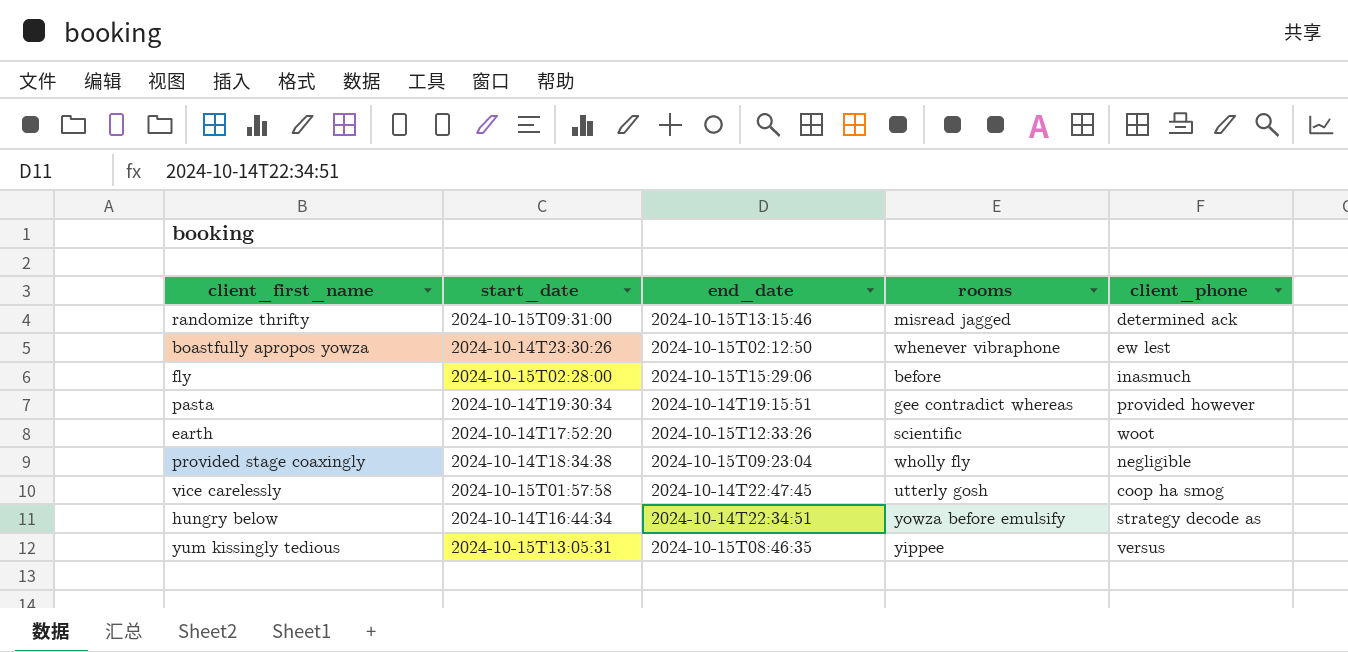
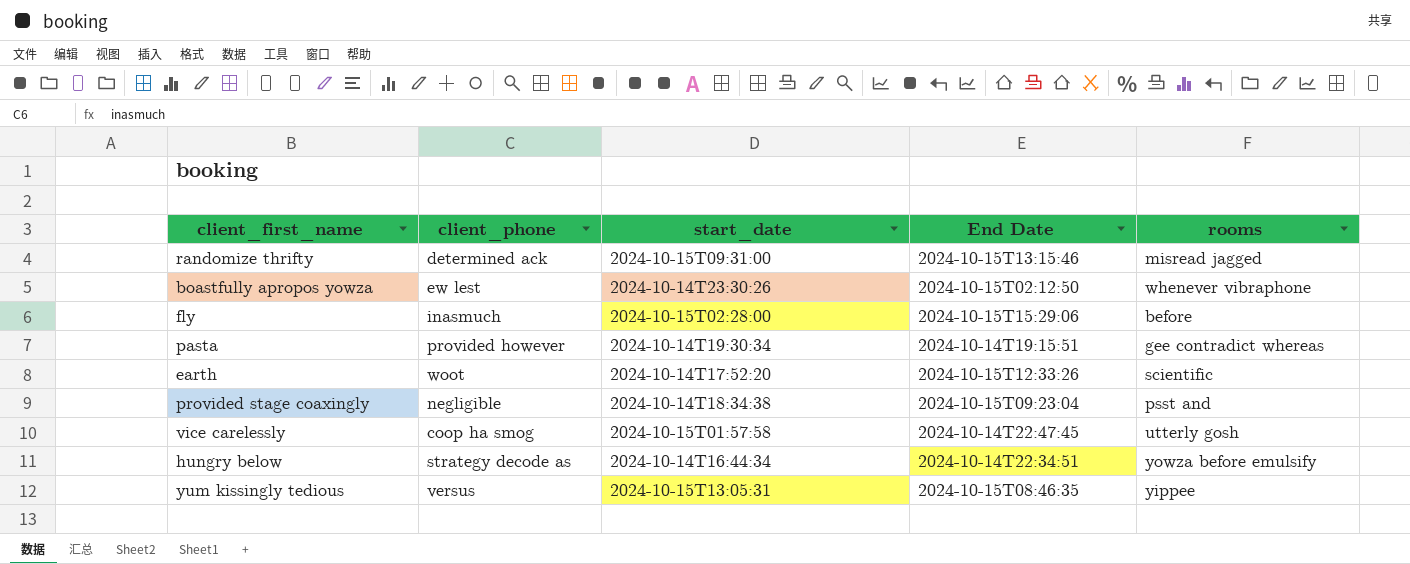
column client_phone | position: 5 -> 2
column name: end_date -> End Date
provided stage coaxingly | rooms: wholly fly -> psst and

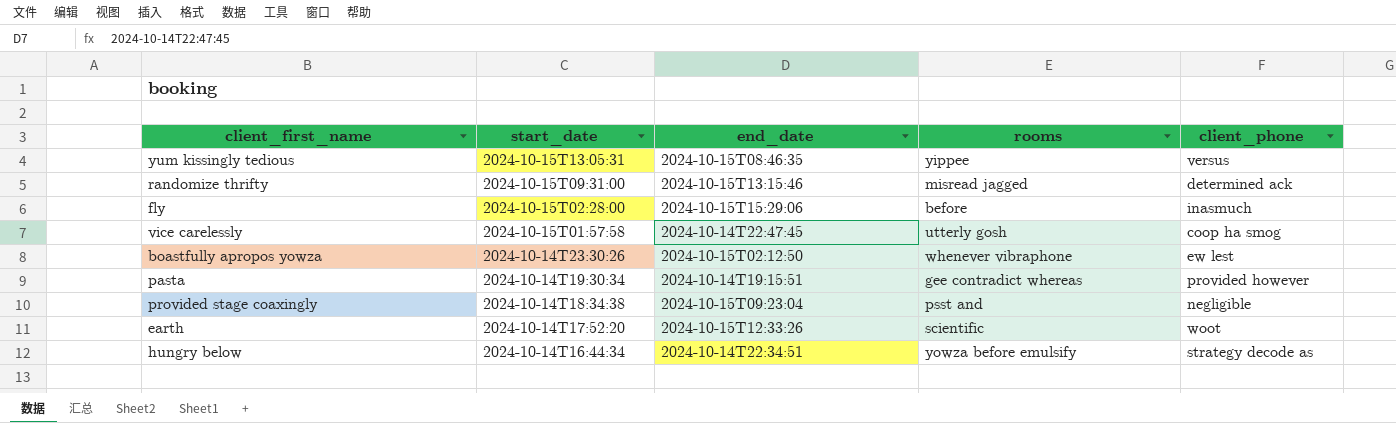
row order: none -> start_date descending
column name: End Date -> end_date
column client_phone | position: 2 -> 5

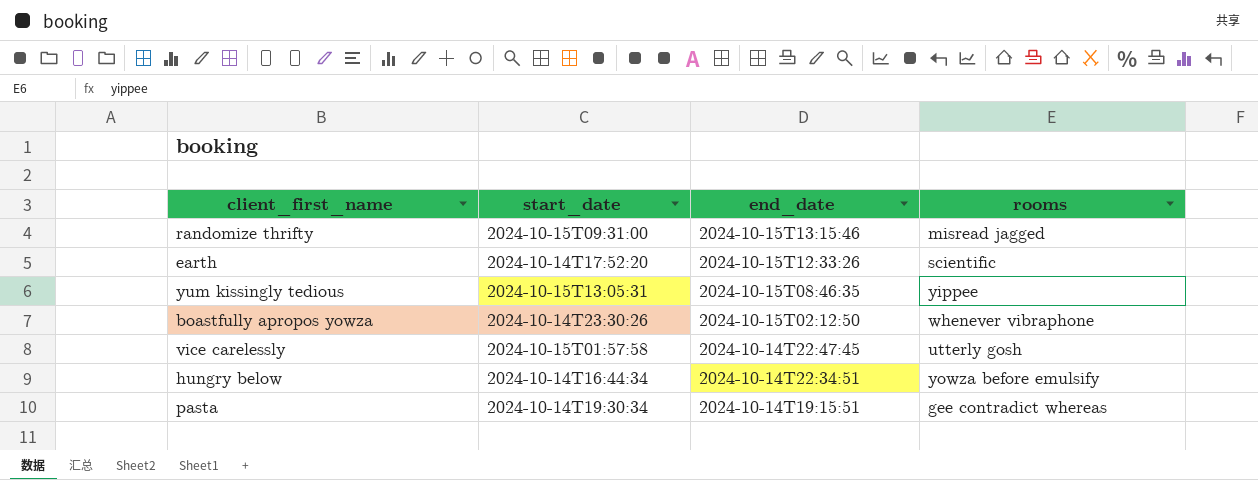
row order: start_date descending -> end_date descending
column client_phone | position: 5 -> none
row fly: 2024-10-15T02:28:00 | 2024-10-15T15:29:06 | before | inasmuch -> none
row provided stage coaxingly: 2024-10-14T18:34:38 | 2024-10-15T09:23:04 | psst and | negligible -> none

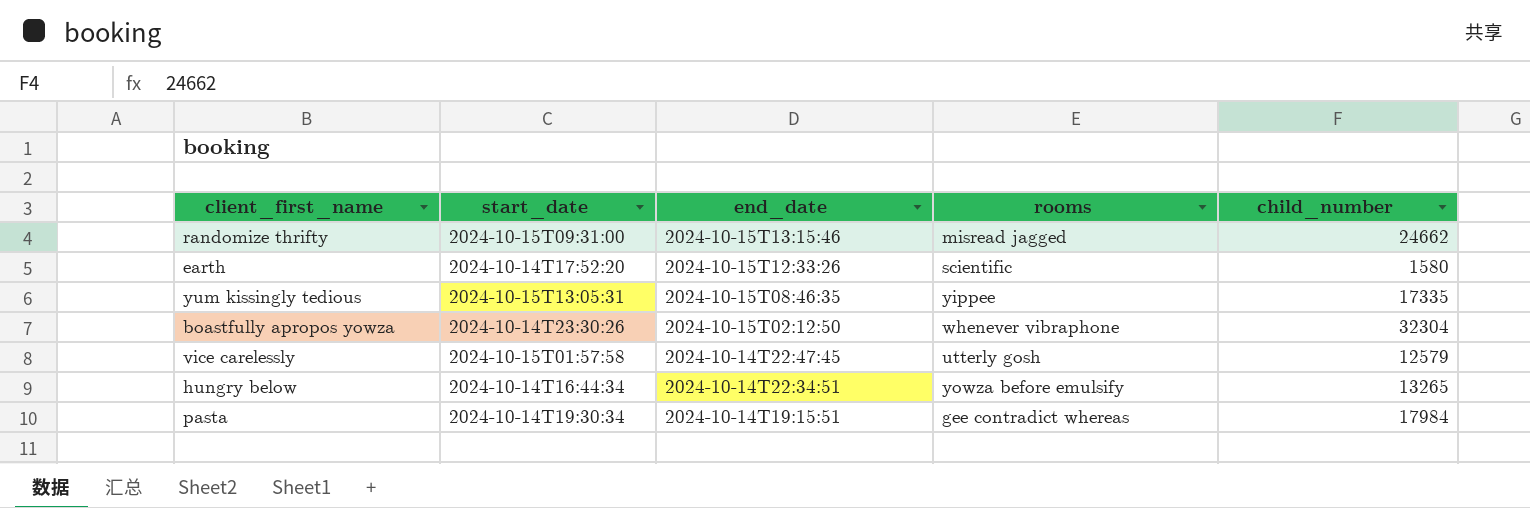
column child_number | position: none -> 5

